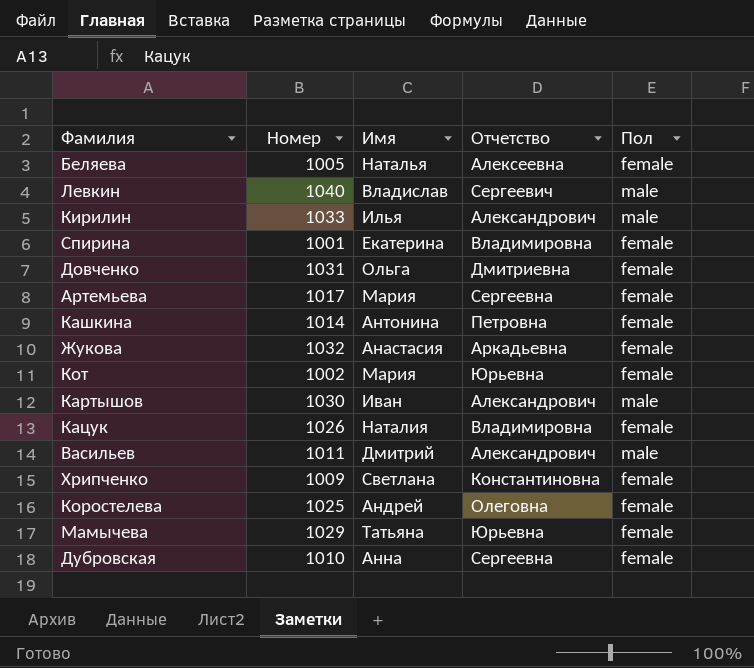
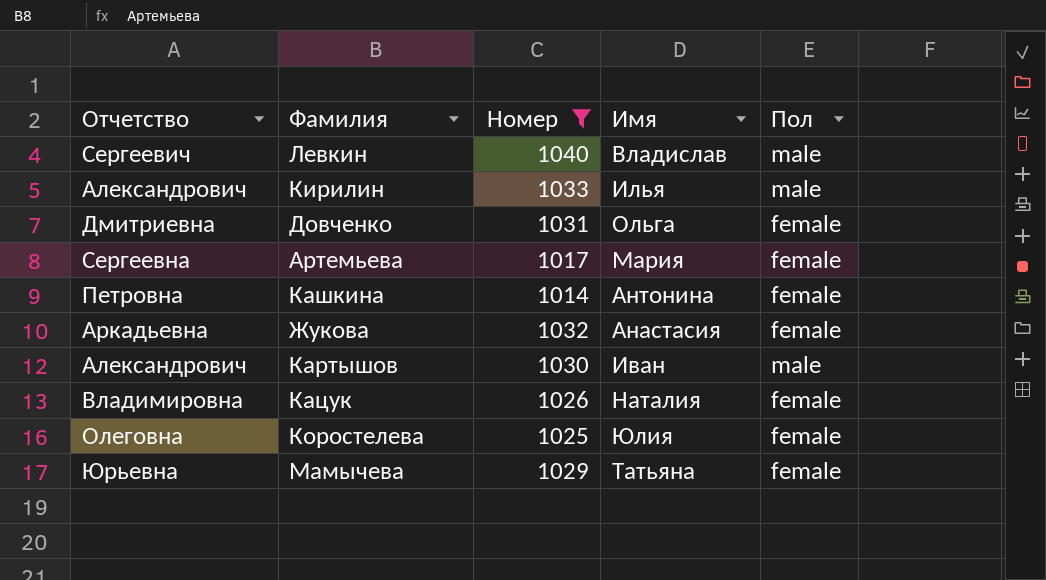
filter: none -> Номер >= 1014
column Отчетство | position: 4 -> 1
Коростелева | Имя: Андрей -> Юлия

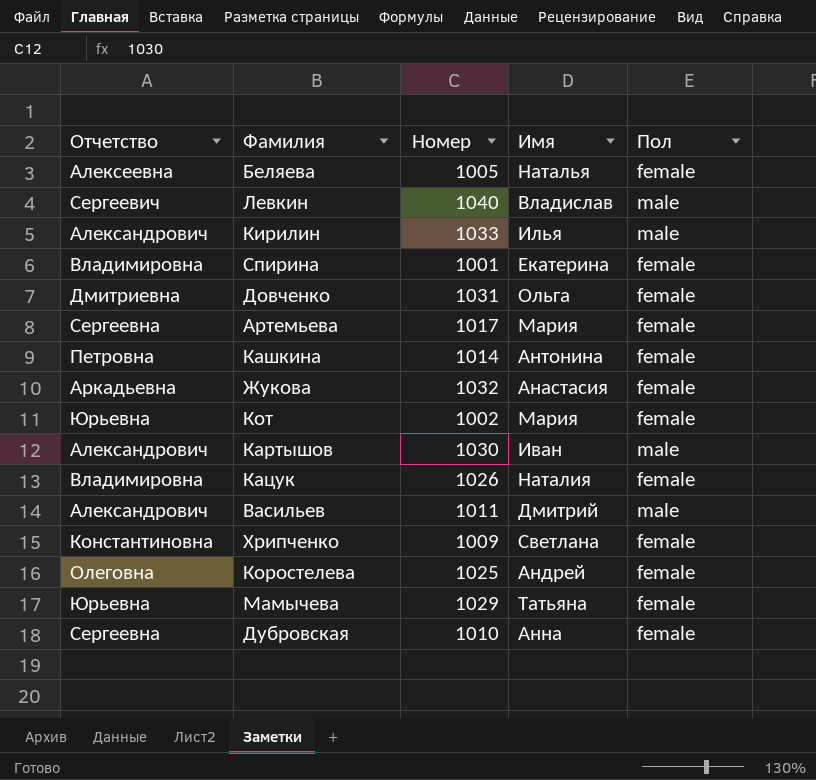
filter: Номер >= 1014 -> none
Коростелева | Имя: Юлия -> Андрей

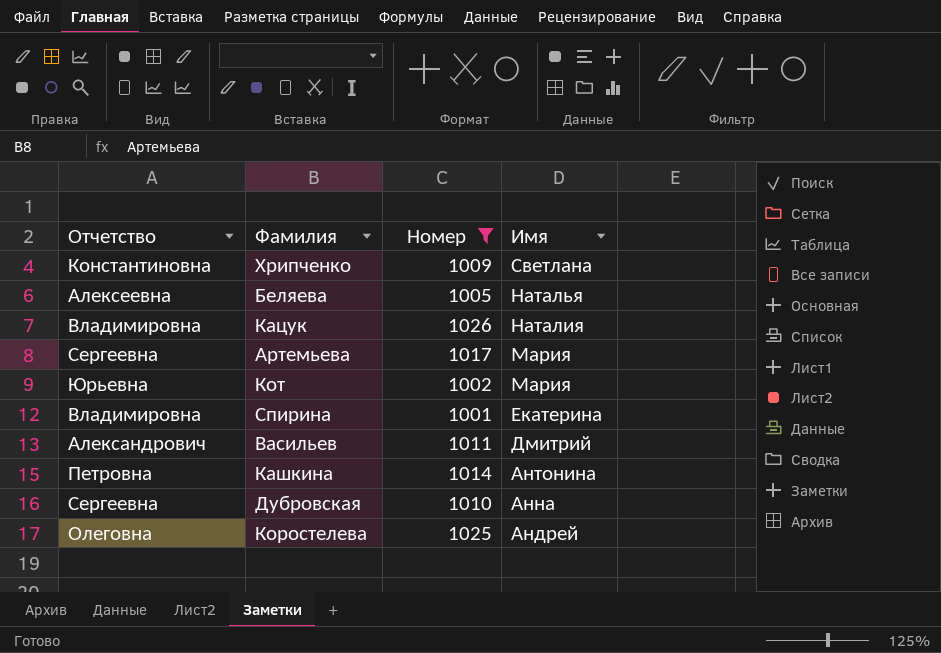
filter: none -> Номер <= 1026
row order: none -> Имя descending
column Пол | position: 5 -> none

